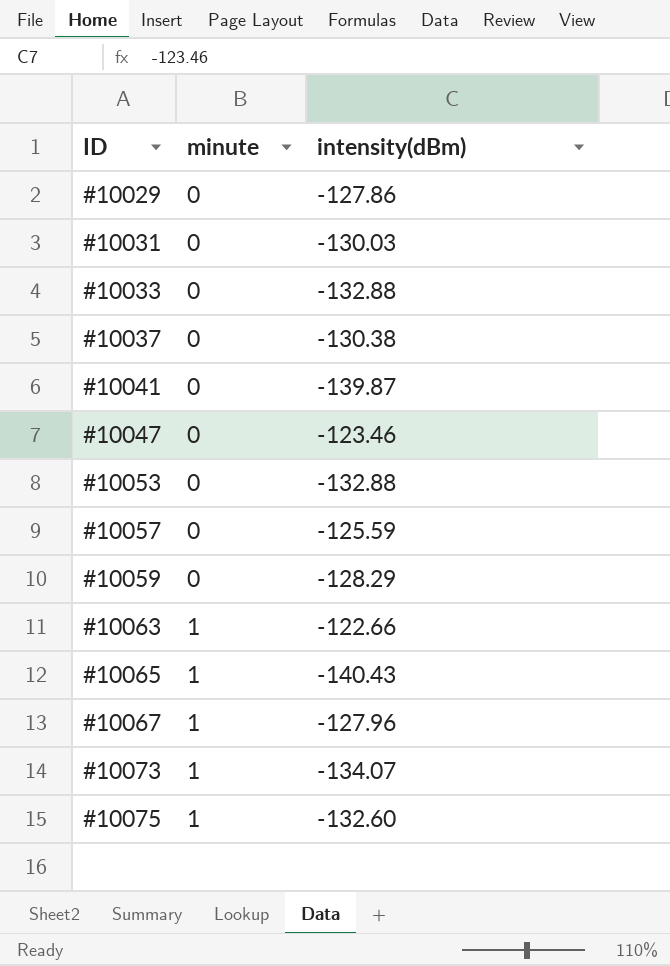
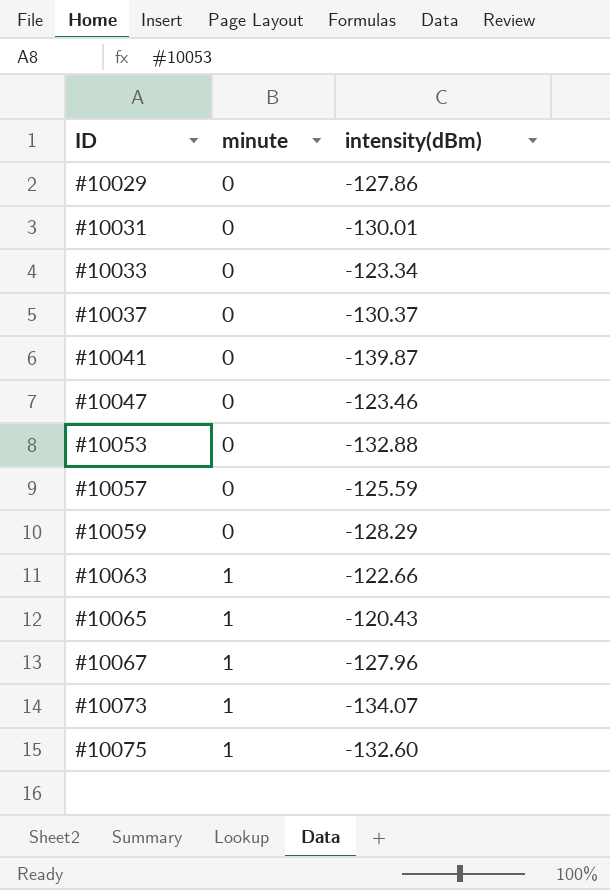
#10031 | intensity(dBm): -130.03 -> -130.01
#10033 | intensity(dBm): -132.88 -> -123.34
#10037 | intensity(dBm): -130.38 -> -130.37
#10065 | intensity(dBm): -140.43 -> -120.43

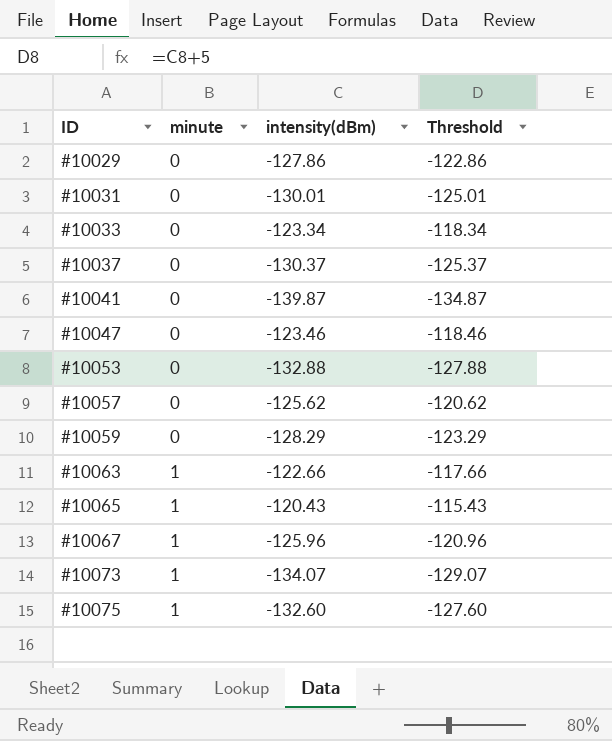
column Threshold | formula: none -> [intensity(dBm)] + 5
#10057 | intensity(dBm): -125.59 -> -125.62
#10067 | intensity(dBm): -127.96 -> -125.96

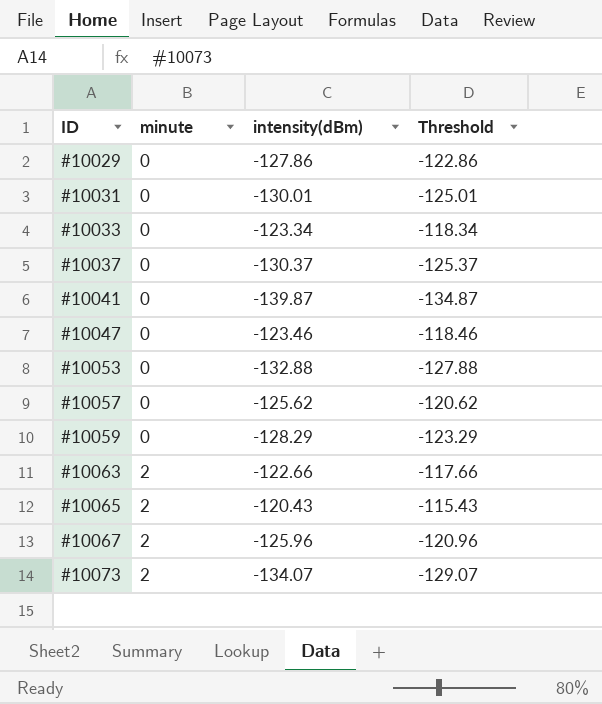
row #10075: 1 | -132.60 | -127.60 -> none
#10063 | minute: 1 -> 2
#10065 | minute: 1 -> 2
#10067 | minute: 1 -> 2
#10073 | minute: 1 -> 2

